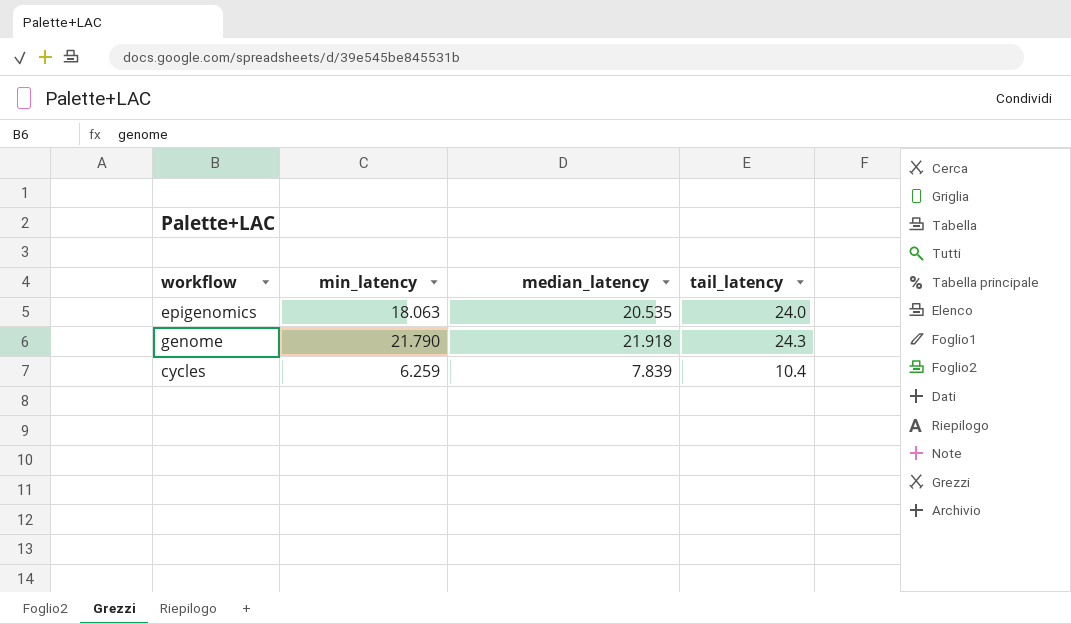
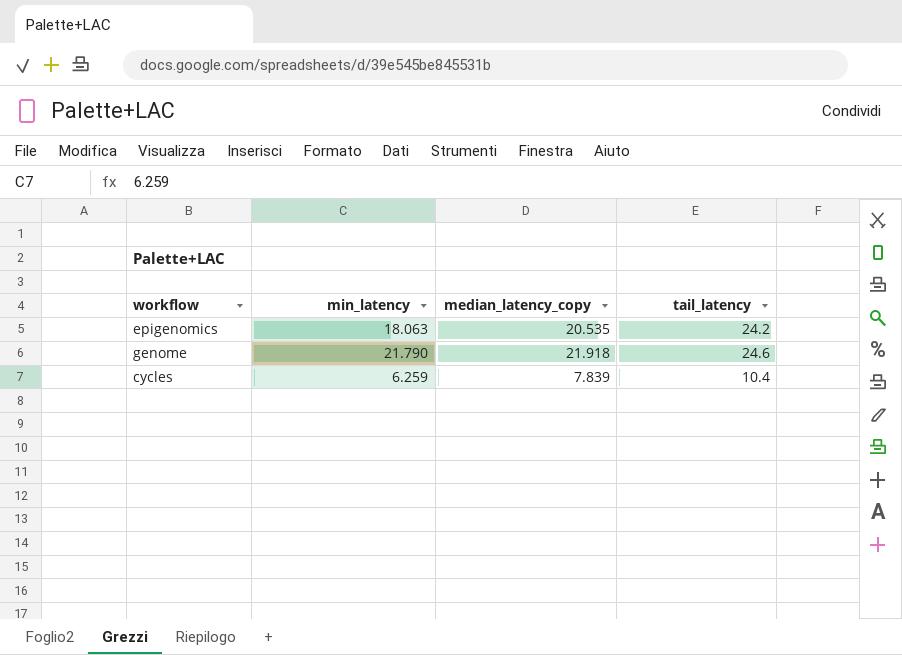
column name: median_latency -> median_latency_copy
epigenomics | tail_latency: 24.0 -> 24.2
genome | tail_latency: 24.3 -> 24.6

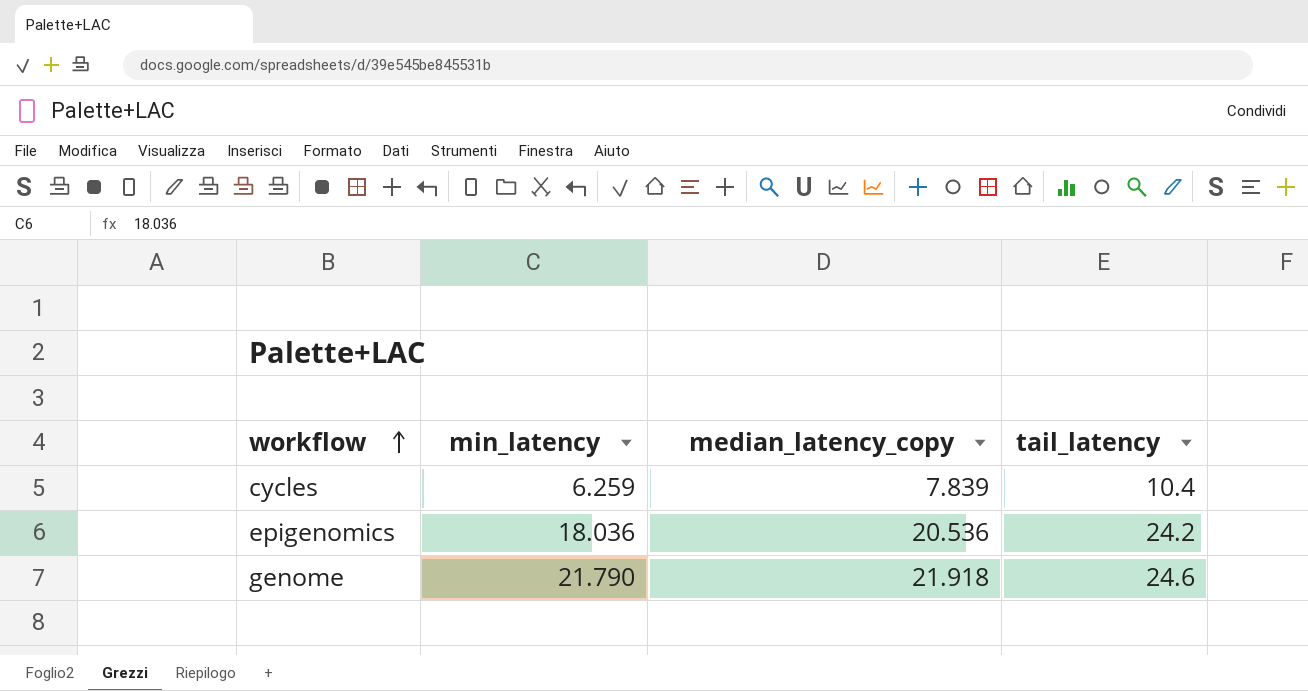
row order: none -> workflow ascending
epigenomics | min_latency: 18.063 -> 18.036
epigenomics | median_latency_copy: 20.535 -> 20.536

